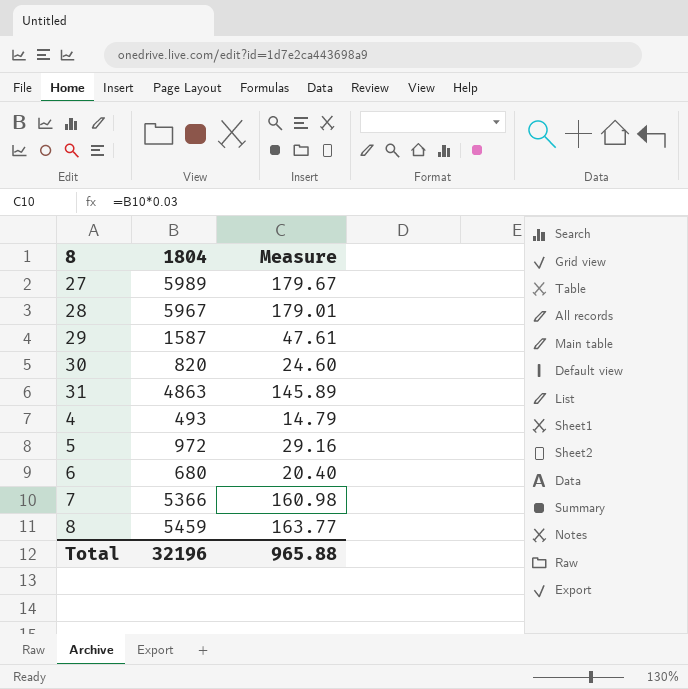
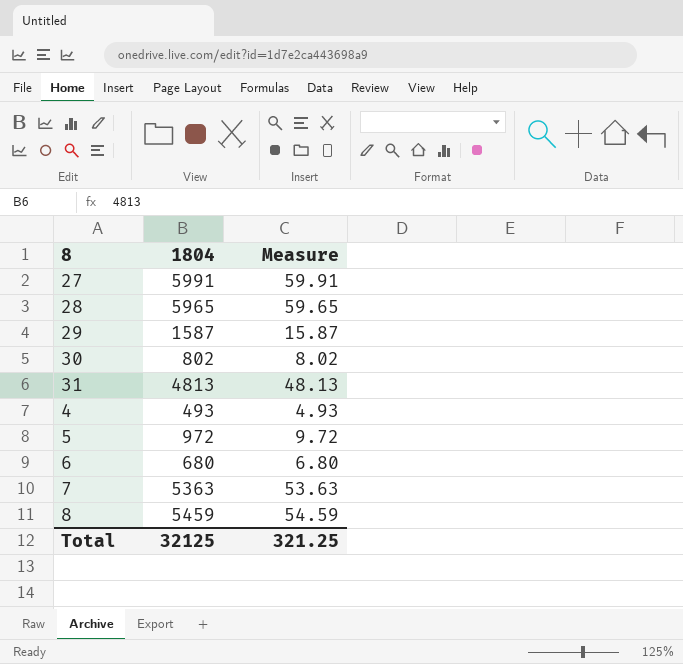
column Measure | formula: [1804] * 0.03 -> [1804] * 0.01
27 | 1804: 5989 -> 5991
28 | 1804: 5967 -> 5965
30 | 1804: 820 -> 802
31 | 1804: 4863 -> 4813
7 | 1804: 5366 -> 5363
Total | 1804: 32196 -> 32125
Total | Measure: 965.88 -> 321.25

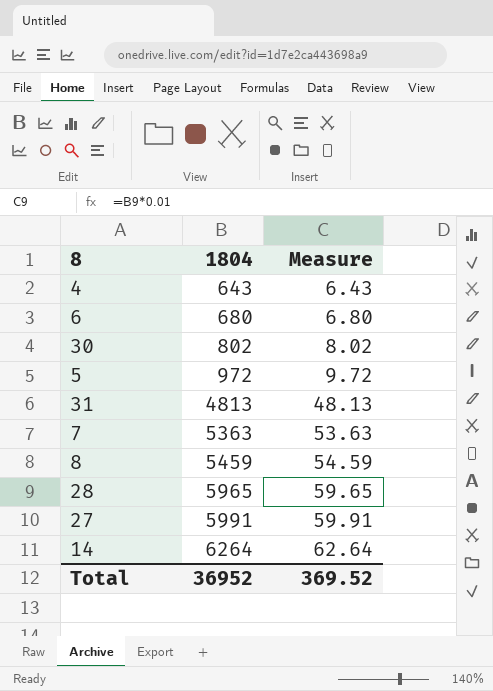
row order: none -> 1804 ascending
row 29: 1587 | 15.87 -> none
4 | 1804: 493 -> 643
4 | Measure: 4.93 -> 6.43
row 14: none -> 6264 | 62.64
Total | 1804: 32125 -> 36952
Total | Measure: 321.25 -> 369.52

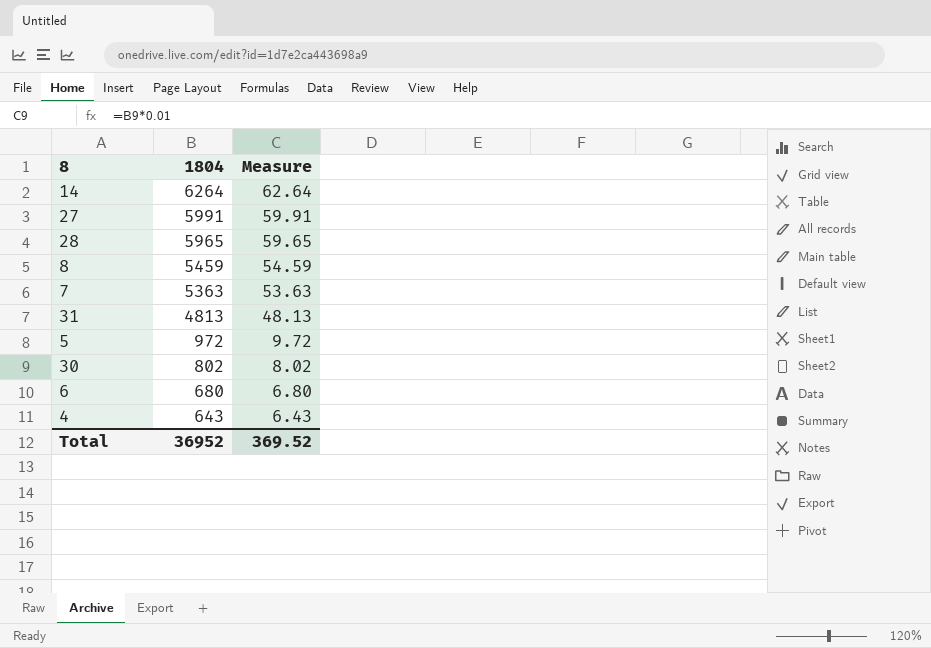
row order: 1804 ascending -> 1804 descending

